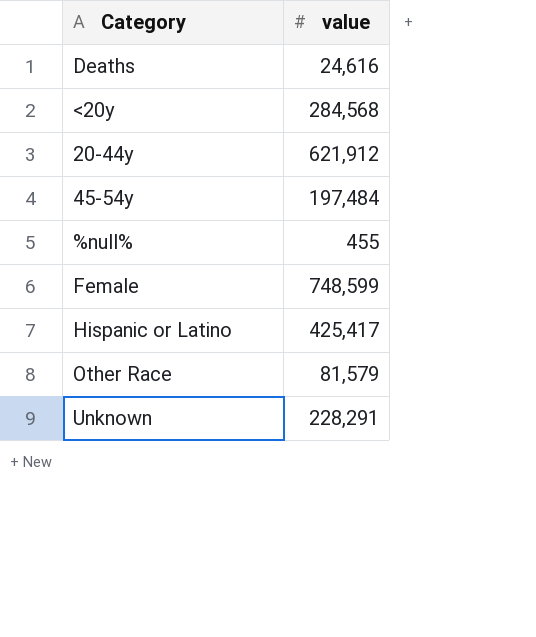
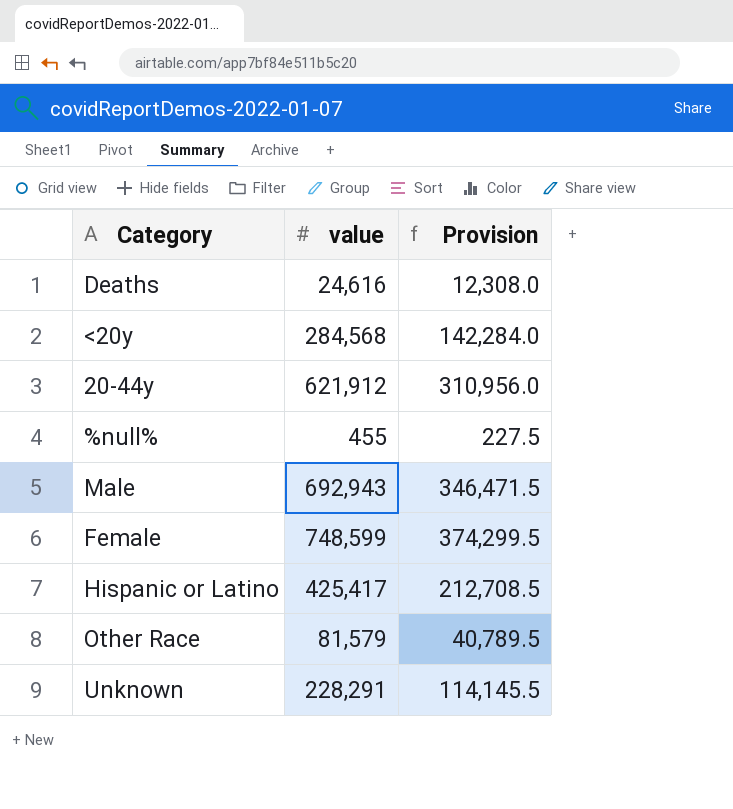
column Provision | formula: none -> [value] * 0.5
row 45-54y: 197,484 -> none
row Male: none -> 692,943 | 346,471.5

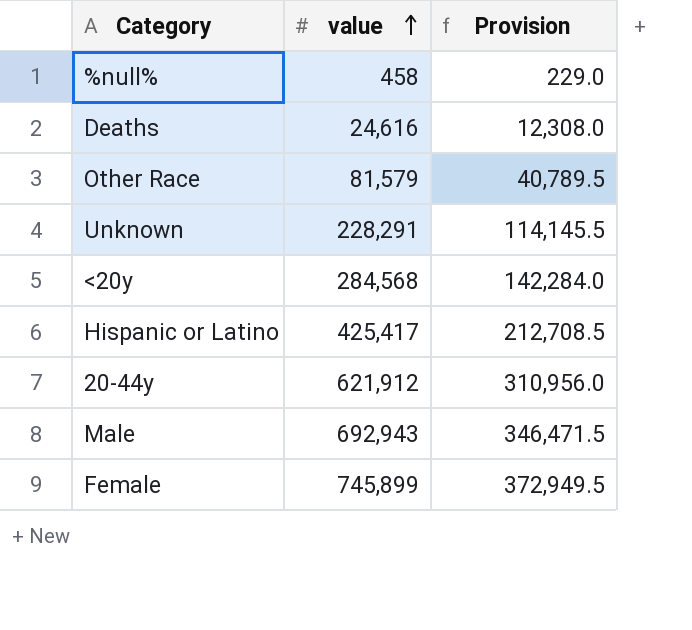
row order: none -> value ascending
%null% | value: 455 -> 458
%null% | Provision: 227.5 -> 229.0
Female | value: 748,599 -> 745,899
Female | Provision: 374,299.5 -> 372,949.5

